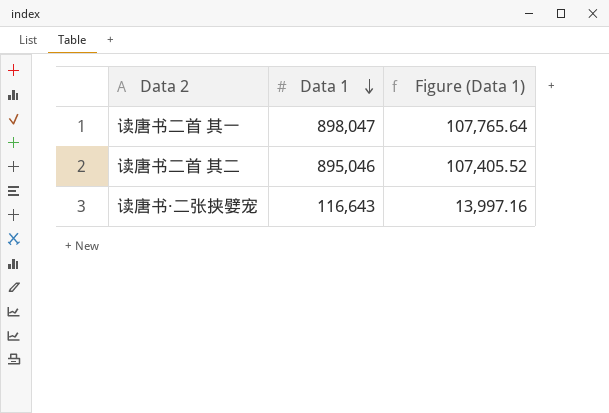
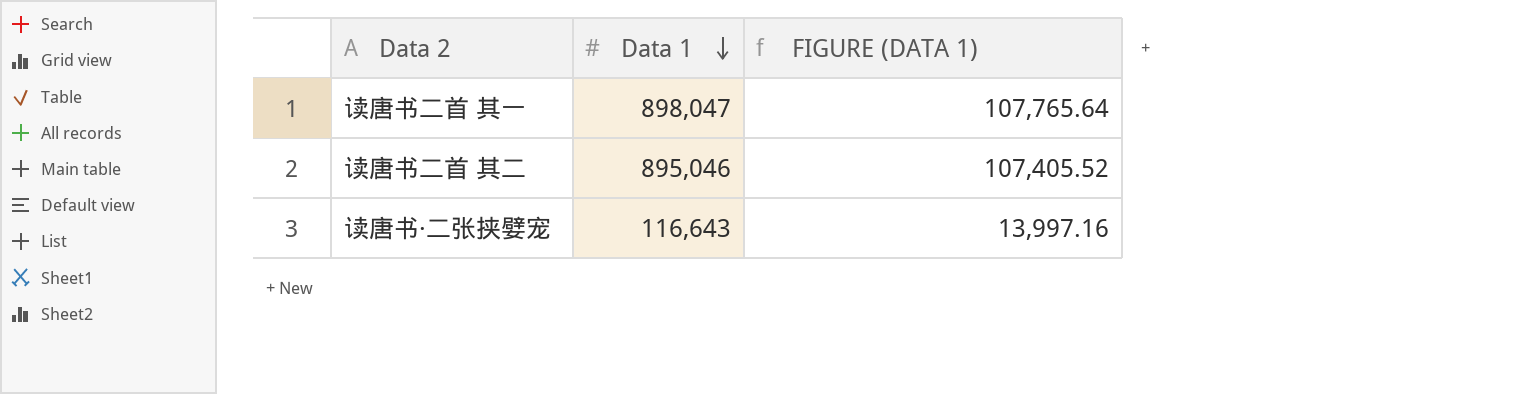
column name: Figure (Data 1) -> FIGURE (DATA 1)

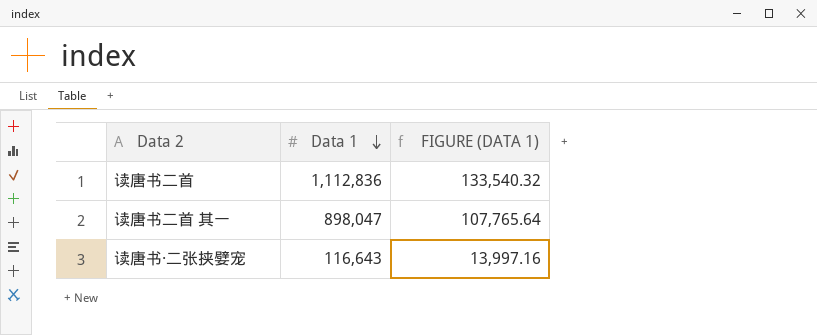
row 读唐书二首 其二: 895,046 | 107,405.52 -> none
row 读唐书二首: none -> 1,112,836 | 133,540.32

